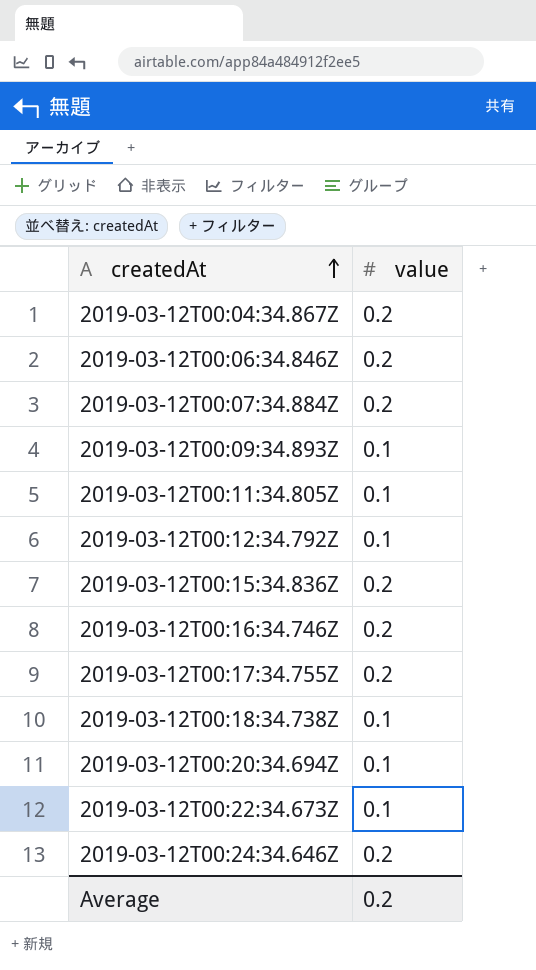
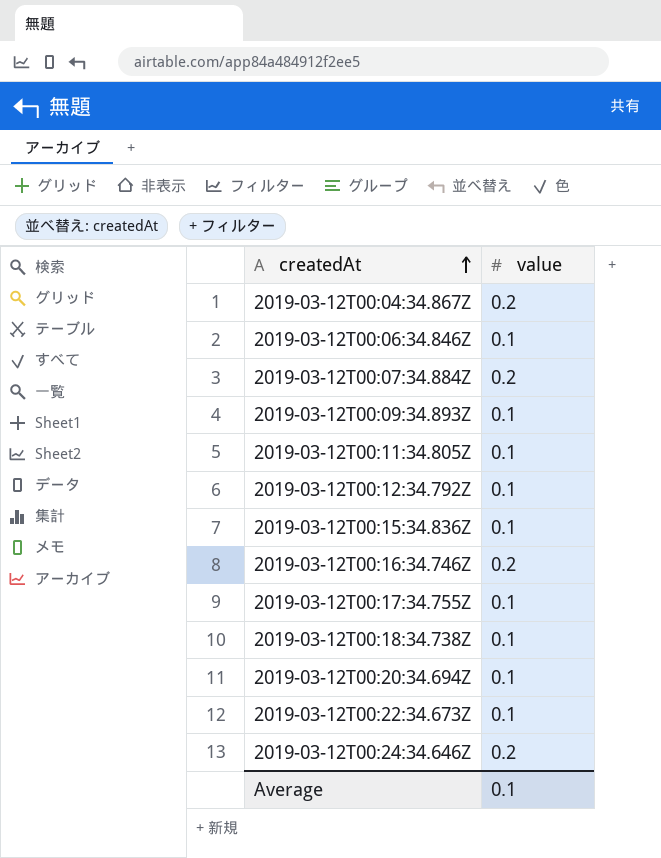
2019-03-12T00:06:34.846Z | value: 0.2 -> 0.1
2019-03-12T00:15:34.836Z | value: 0.2 -> 0.1
2019-03-12T00:17:34.755Z | value: 0.2 -> 0.1
Average | value: 0.2 -> 0.1

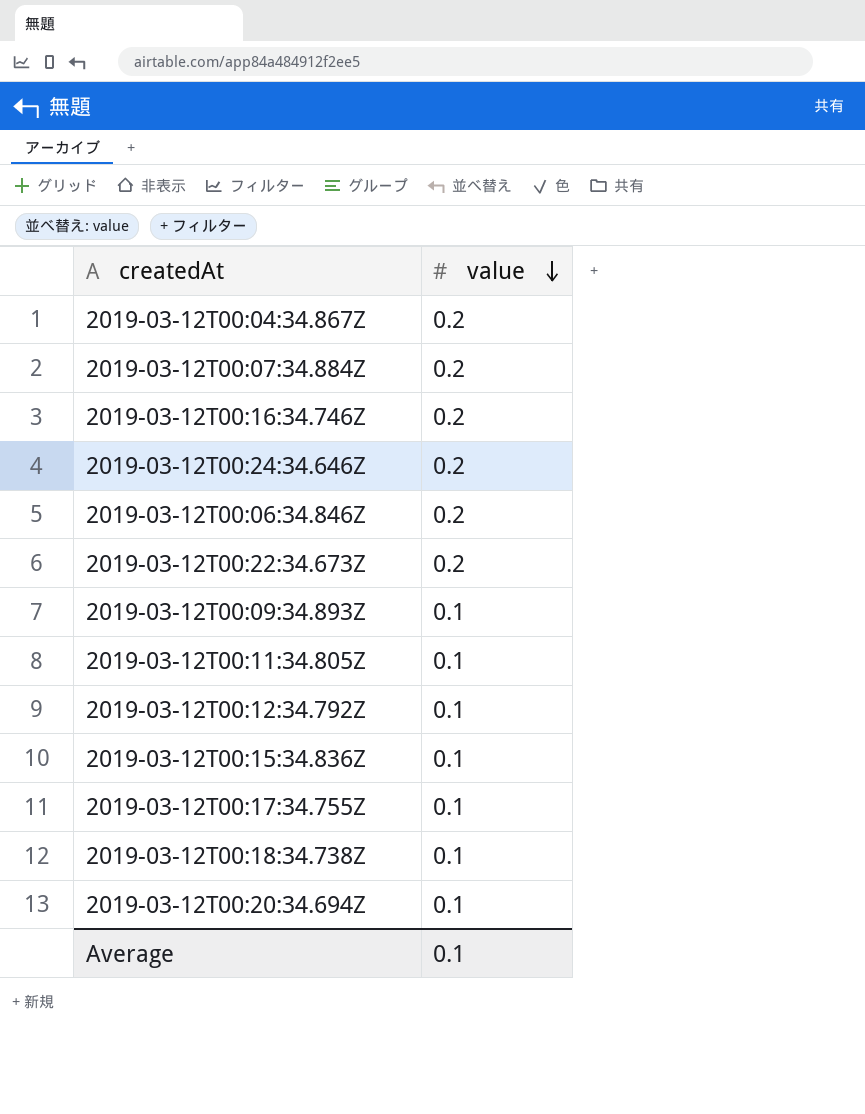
row order: createdAt ascending -> value descending
2019-03-12T00:06:34.846Z | value: 0.1 -> 0.2
2019-03-12T00:22:34.673Z | value: 0.1 -> 0.2

